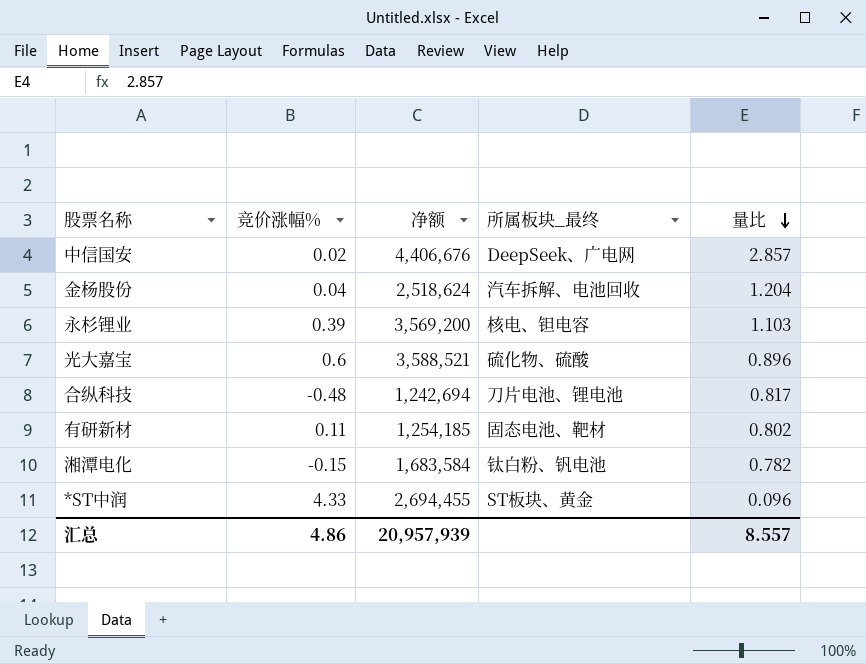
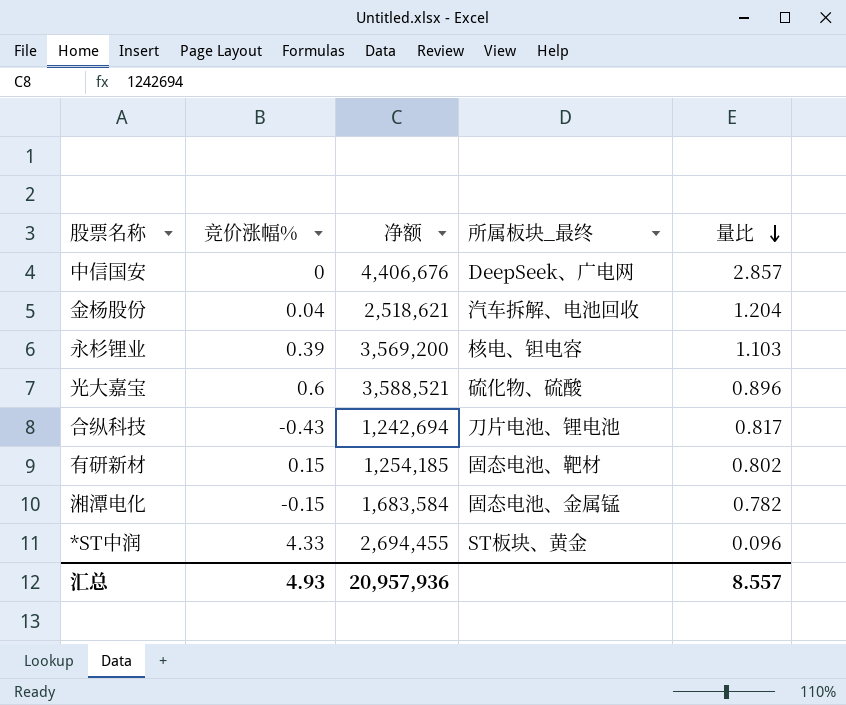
中信国安 | 竞价涨幅%: 0.02 -> 0
金杨股份 | 净额: 2,518,624 -> 2,518,621
合纵科技 | 竞价涨幅%: -0.48 -> -0.43
有研新材 | 竞价涨幅%: 0.11 -> 0.15
湘潭电化 | 所属板块_最终: 钛白粉、钒电池 -> 固态电池、金属锰
汇总 | 竞价涨幅%: 4.86 -> 4.93
汇总 | 净额: 20,957,939 -> 20,957,936

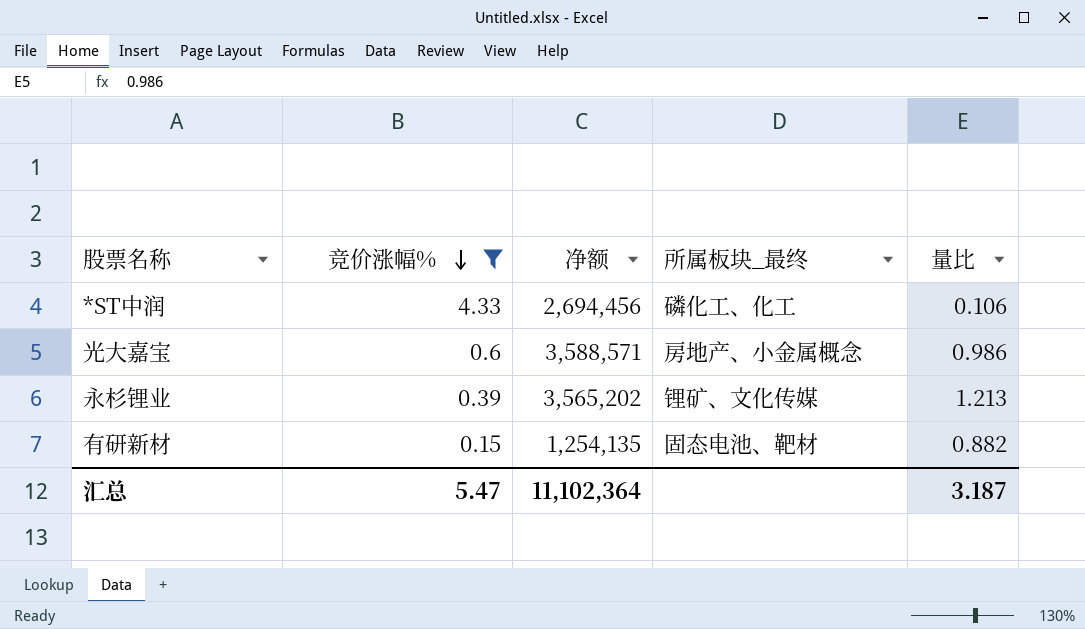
filter: none -> 竞价涨幅% >= 0.15
row order: 量比 descending -> 竞价涨幅% descending
*ST中润 | 净额: 2,694,455 -> 2,694,456
*ST中润 | 所属板块_最终: ST板块、黄金 -> 磷化工、化工
*ST中润 | 量比: 0.096 -> 0.106
光大嘉宝 | 净额: 3,588,521 -> 3,588,571
光大嘉宝 | 所属板块_最终: 硫化物、硫酸 -> 房地产、小金属概念
光大嘉宝 | 量比: 0.896 -> 0.986
永杉锂业 | 净额: 3,569,200 -> 3,565,202
永杉锂业 | 所属板块_最终: 核电、钽电容 -> 锂矿、文化传媒
永杉锂业 | 量比: 1.103 -> 1.213
有研新材 | 净额: 1,254,185 -> 1,254,135
有研新材 | 量比: 0.802 -> 0.882
汇总 | 竞价涨幅%: 4.93 -> 5.47
汇总 | 净额: 20,957,936 -> 11,102,364
汇总 | 量比: 8.557 -> 3.187

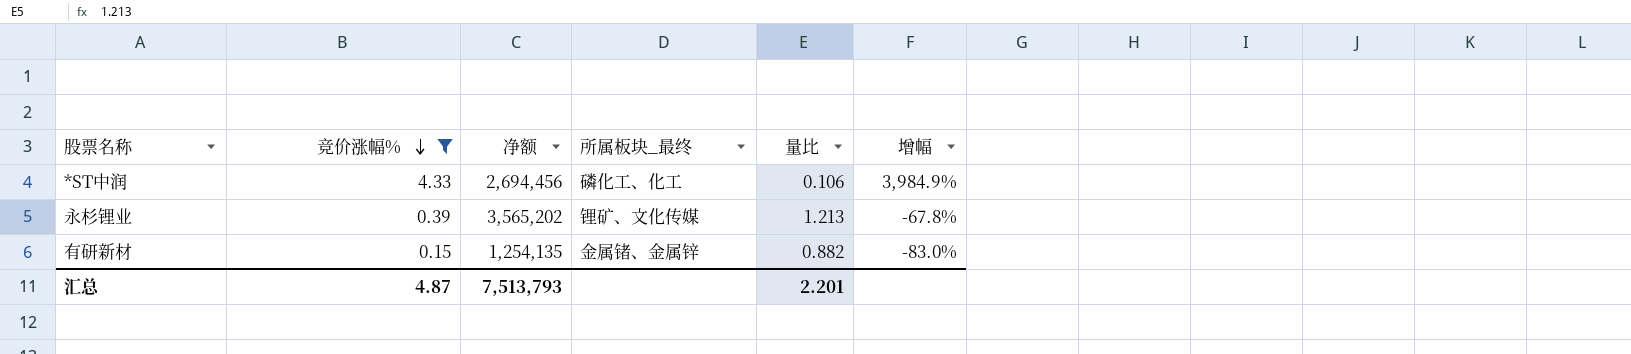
column 增幅 | formula: none -> ([竞价涨幅%] - [量比]) / [量比]
row 光大嘉宝: 0.6 | 3,588,571 | 房地产、小金属概念 | 0.986 -> none
有研新材 | 所属板块_最终: 固态电池、靶材 -> 金属锗、金属锌
汇总 | 竞价涨幅%: 5.47 -> 4.87
汇总 | 净额: 11,102,364 -> 7,513,793
汇总 | 量比: 3.187 -> 2.201

